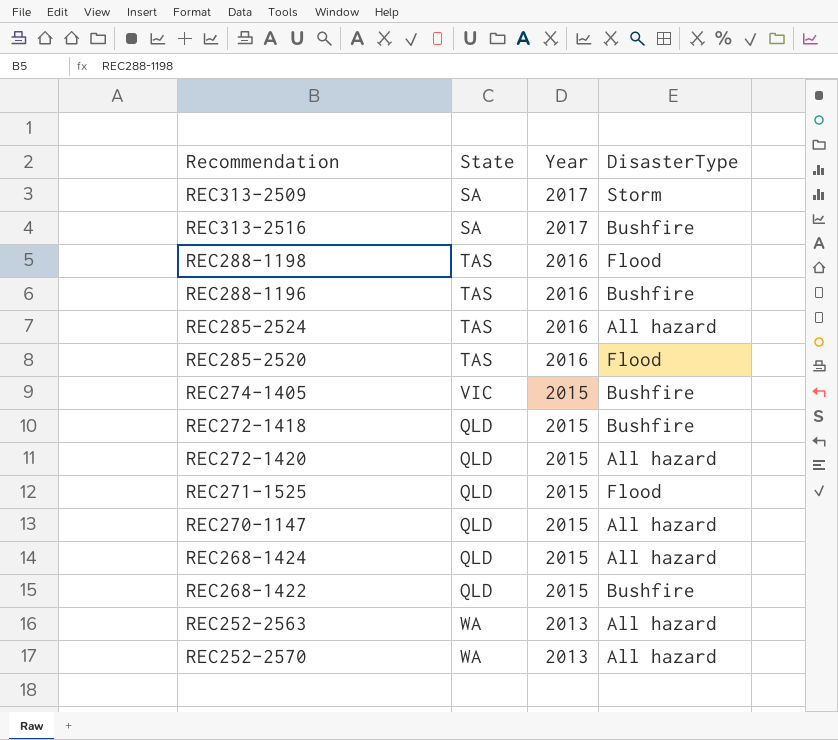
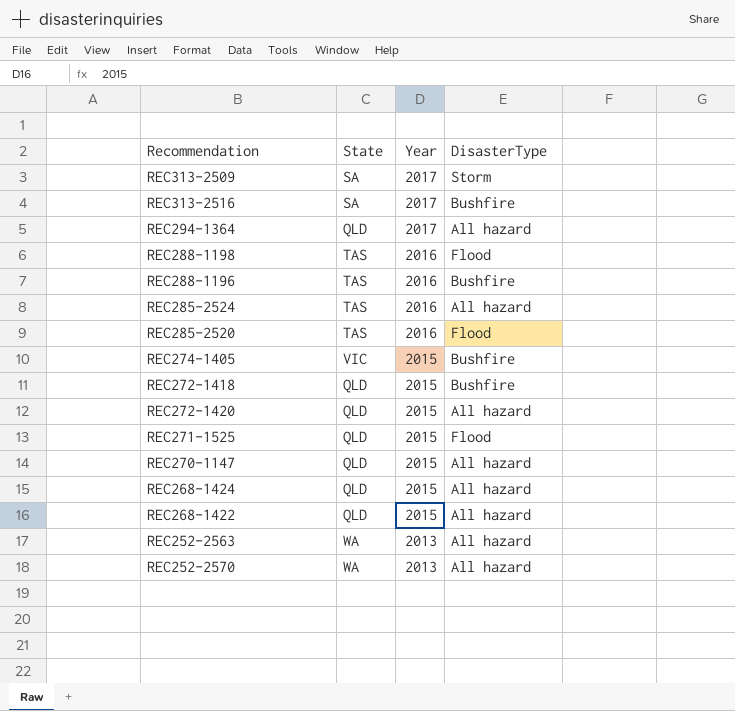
row REC294-1364: none -> QLD | 2017 | All hazard
REC268-1422 | DisasterType: Bushfire -> All hazard

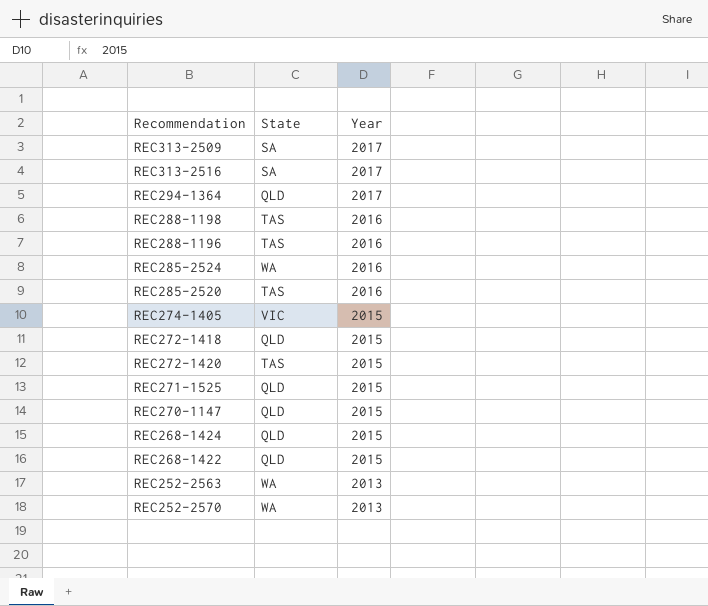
column DisasterType | position: 4 -> none
REC285-2524 | State: TAS -> WA
REC272-1420 | State: QLD -> TAS

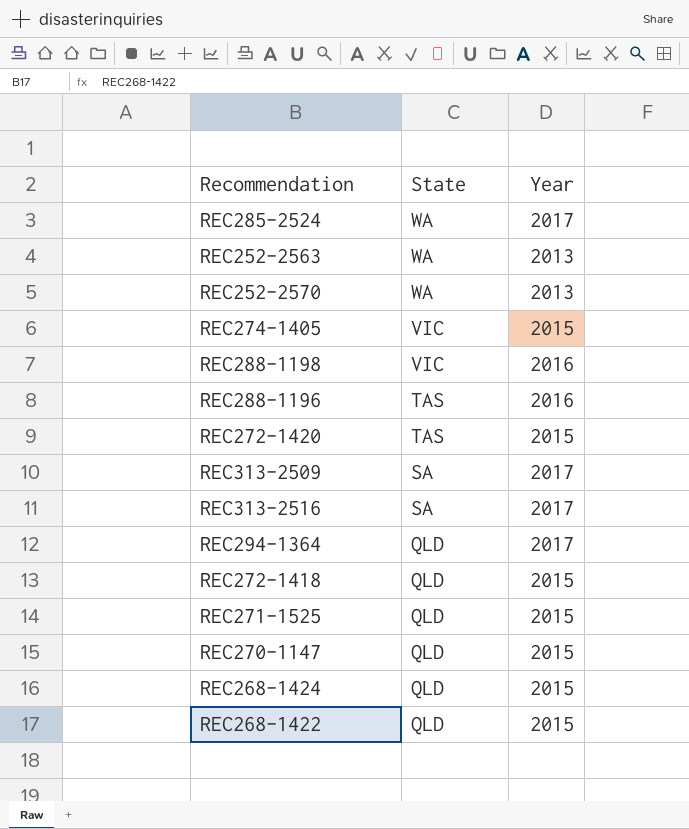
row order: Year descending -> State descending
row REC285-2520: TAS | 2016 -> none
REC285-2524 | Year: 2016 -> 2017
REC288-1198 | State: TAS -> VIC

